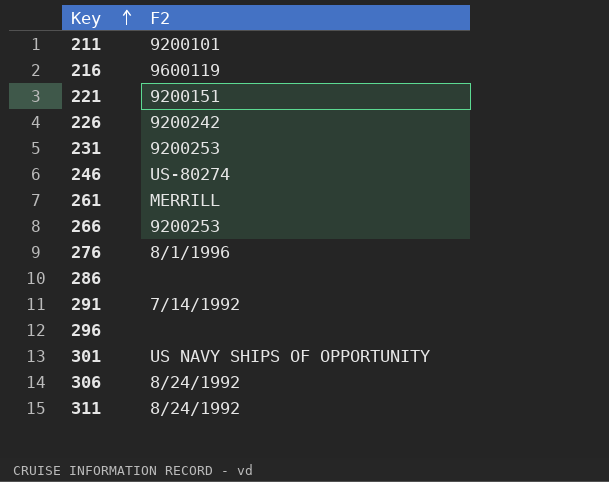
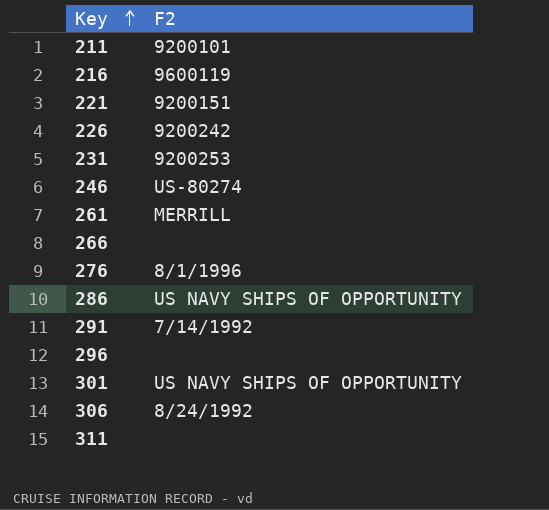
266 | F2: 9200253 -> none
286 | F2: none -> US NAVY SHIPS OF OPPORTUNITY
311 | F2: 8/24/1992 -> none

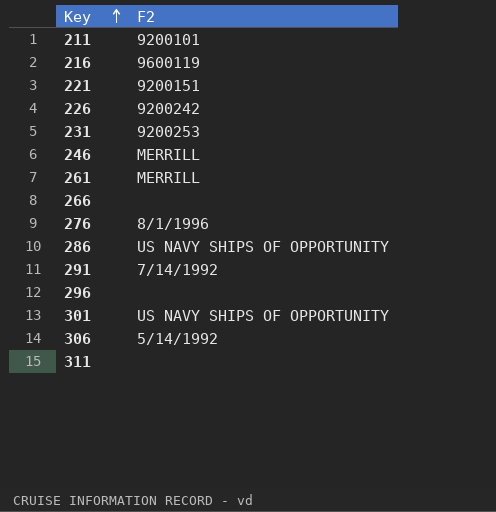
246 | F2: US-80274 -> MERRILL
306 | F2: 8/24/1992 -> 5/14/1992

